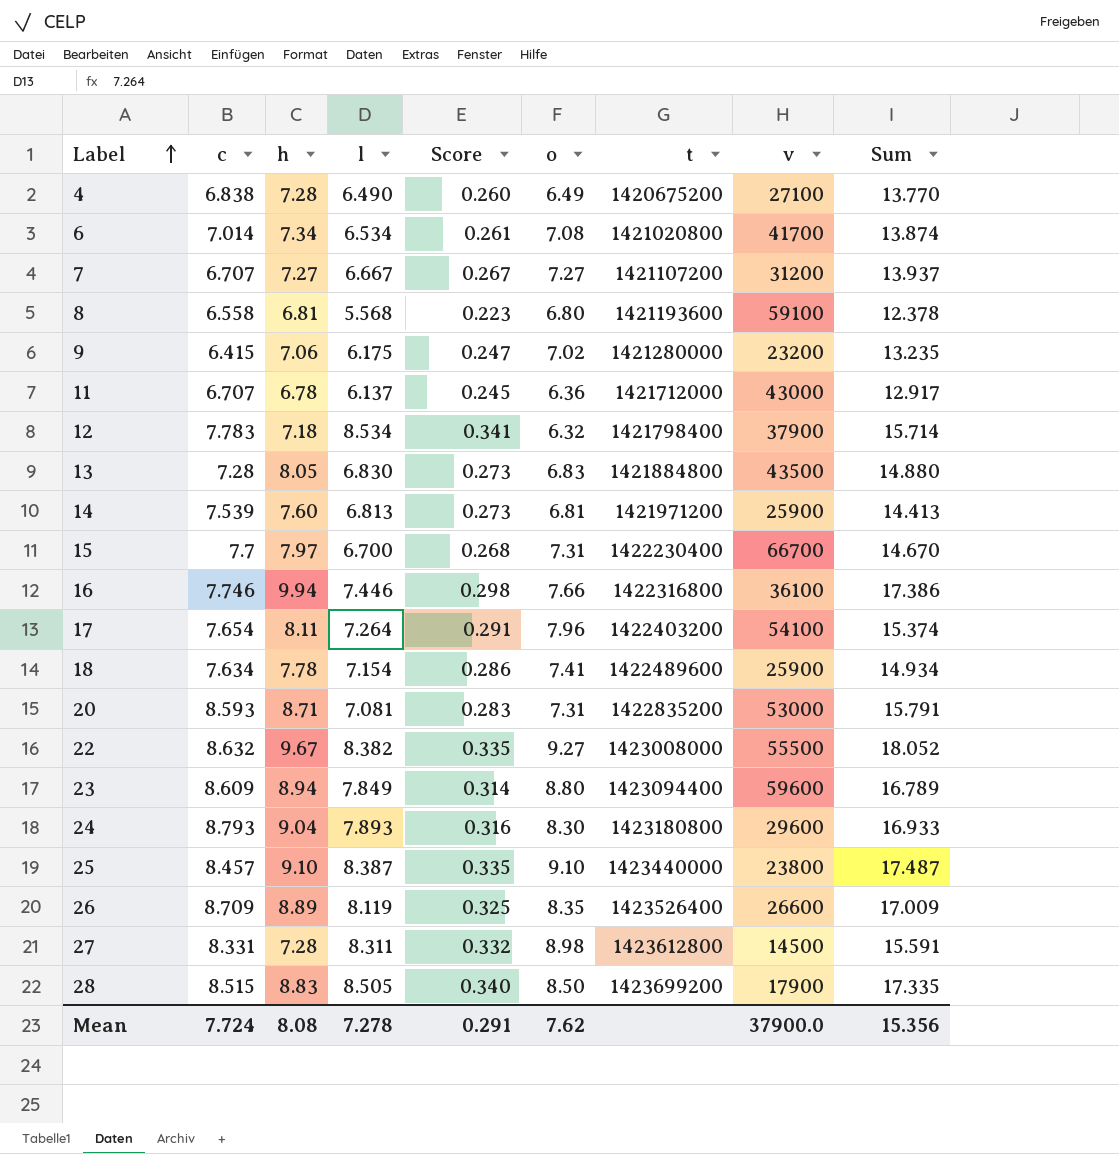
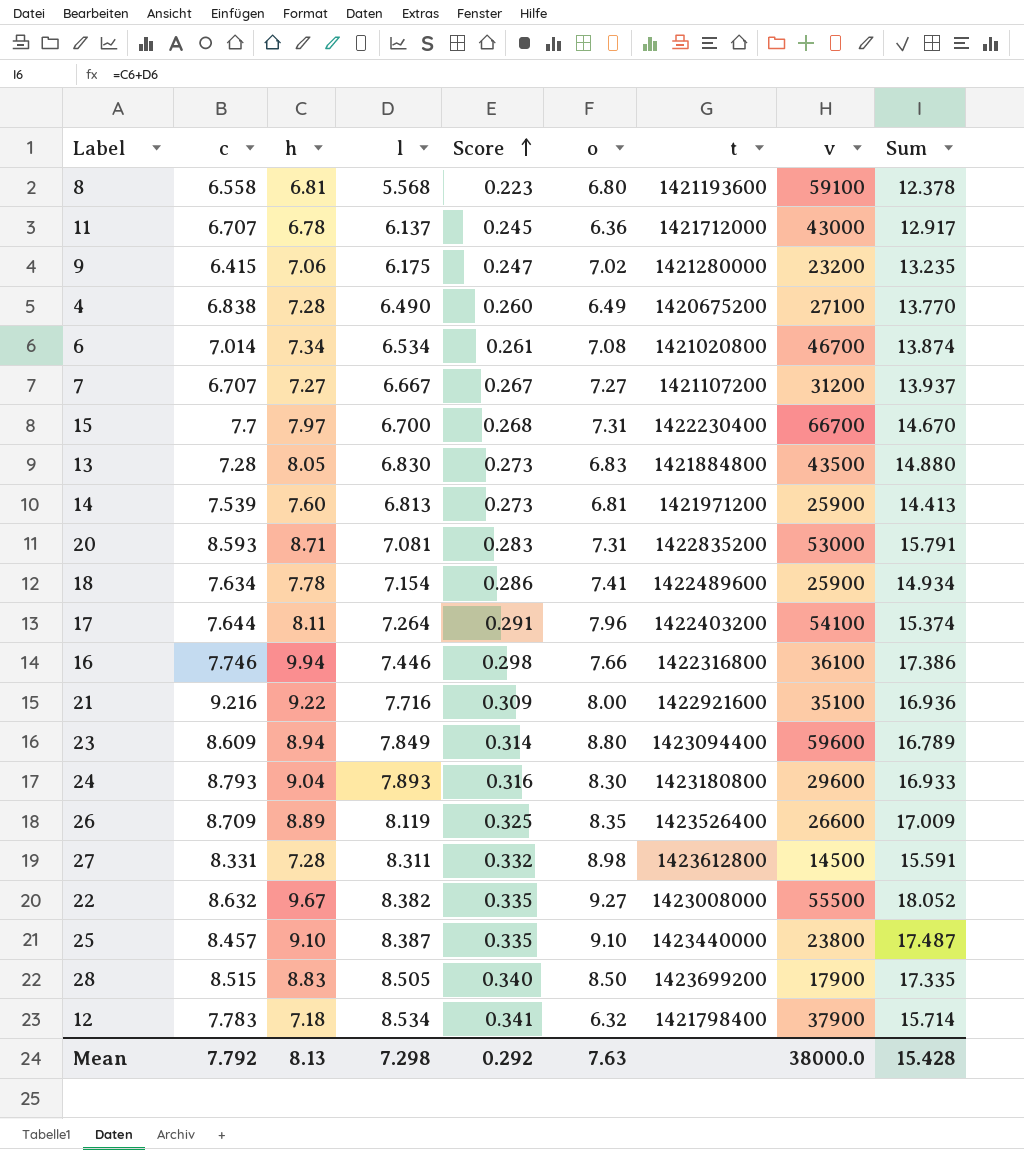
row order: Label ascending -> Score ascending
6 | v: 41700 -> 46700
17 | c: 7.654 -> 7.644
row 21: none -> 9.216 | 9.22 | 7.716 | 0.309 | 8.00 | 1422921600 | 35100 | 16.936
Mean | c: 7.724 -> 7.792
Mean | h: 8.08 -> 8.13
Mean | l: 7.278 -> 7.298
Mean | Score: 0.291 -> 0.292
Mean | o: 7.62 -> 7.63
Mean | v: 37900.0 -> 38000.0
Mean | Sum: 15.356 -> 15.428

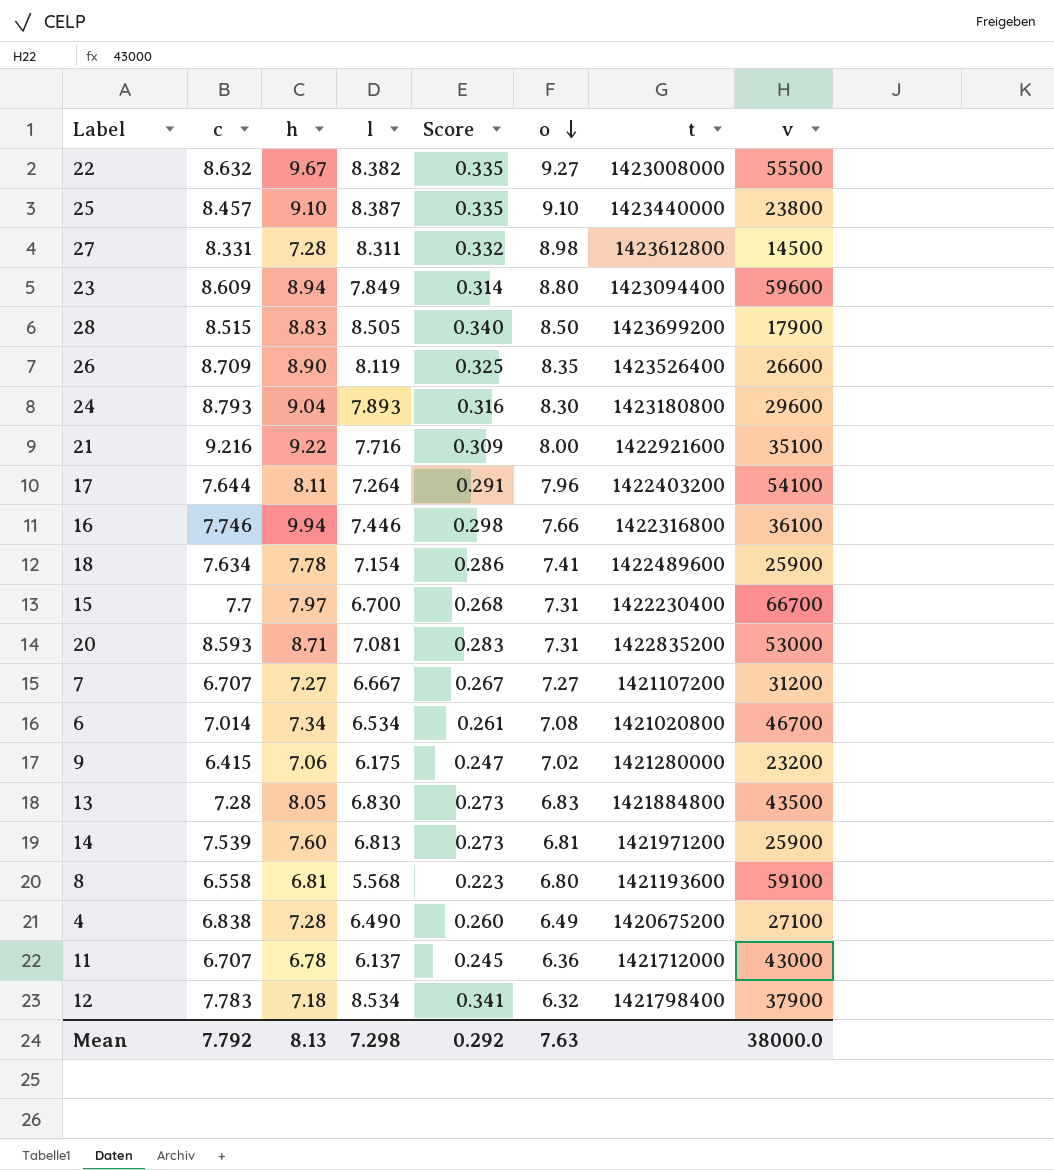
row order: Score ascending -> o descending
column Sum | formula: [h] + [l] -> none
26 | h: 8.89 -> 8.90

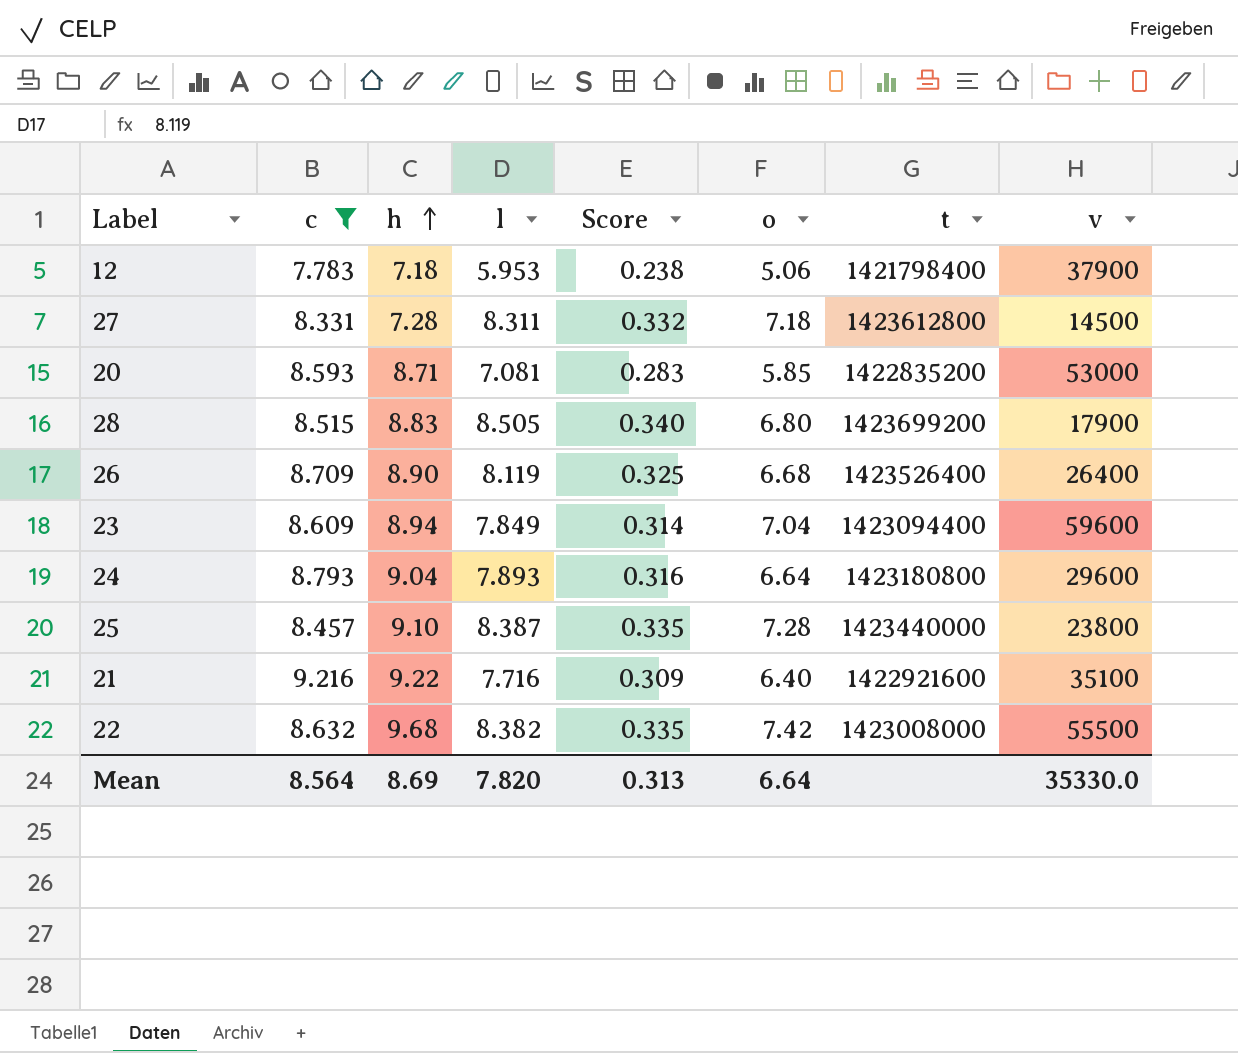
filter: none -> c >= 7.783
row order: o descending -> h ascending
12 | l: 8.534 -> 5.953
12 | Score: 0.341 -> 0.238
12 | o: 6.32 -> 5.06
27 | o: 8.98 -> 7.18
20 | o: 7.31 -> 5.85
28 | o: 8.50 -> 6.80
26 | o: 8.35 -> 6.68
26 | v: 26600 -> 26400
23 | o: 8.80 -> 7.04
24 | o: 8.30 -> 6.64
25 | o: 9.10 -> 7.28
21 | o: 8.00 -> 6.40
22 | h: 9.67 -> 9.68
22 | o: 9.27 -> 7.42
Mean | c: 7.792 -> 8.564
Mean | h: 8.13 -> 8.69
Mean | l: 7.298 -> 7.820
Mean | Score: 0.292 -> 0.313
Mean | o: 7.63 -> 6.64
Mean | v: 38000.0 -> 35330.0

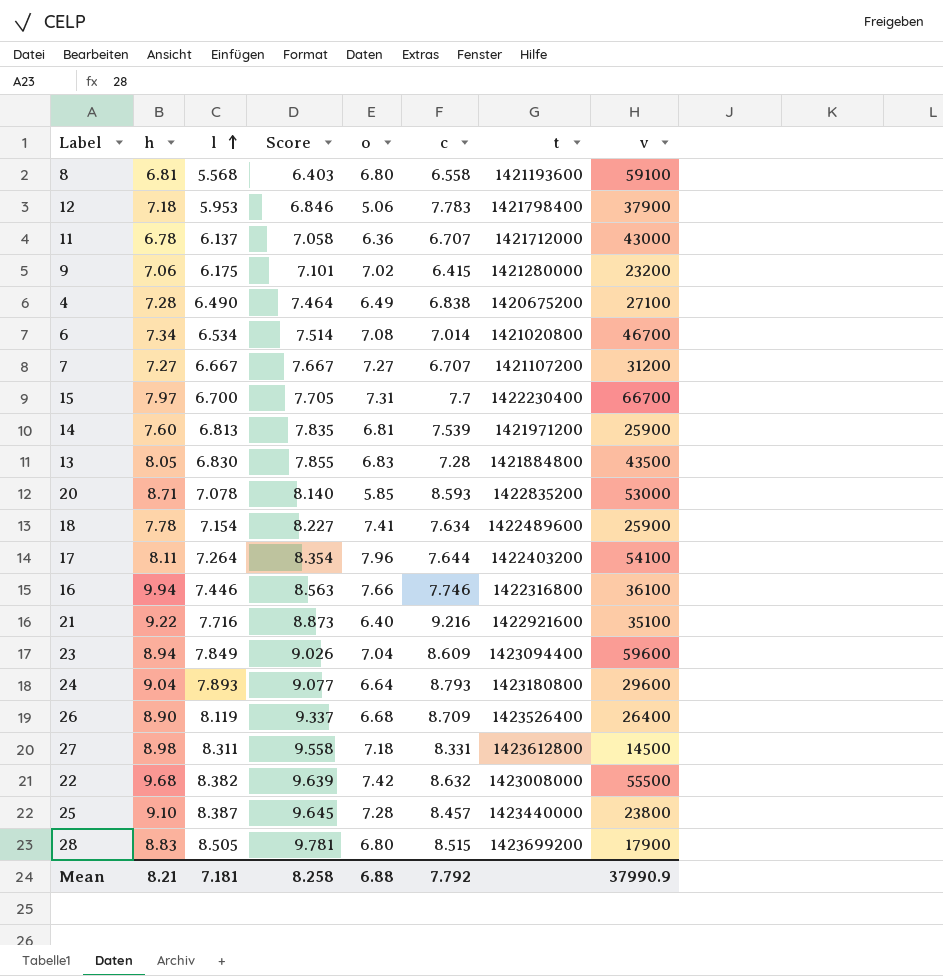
filter: c >= 7.783 -> none
row order: h ascending -> l ascending
column Score | formula: [l] * 0.04 -> [l] * 1.15
column c | position: 2 -> 6
20 | l: 7.081 -> 7.078
27 | h: 7.28 -> 8.98
Mean | h: 8.69 -> 8.21
Mean | l: 7.820 -> 7.181
Mean | Score: 0.313 -> 8.258
Mean | o: 6.64 -> 6.88
Mean | c: 8.564 -> 7.792
Mean | v: 35330.0 -> 37990.9

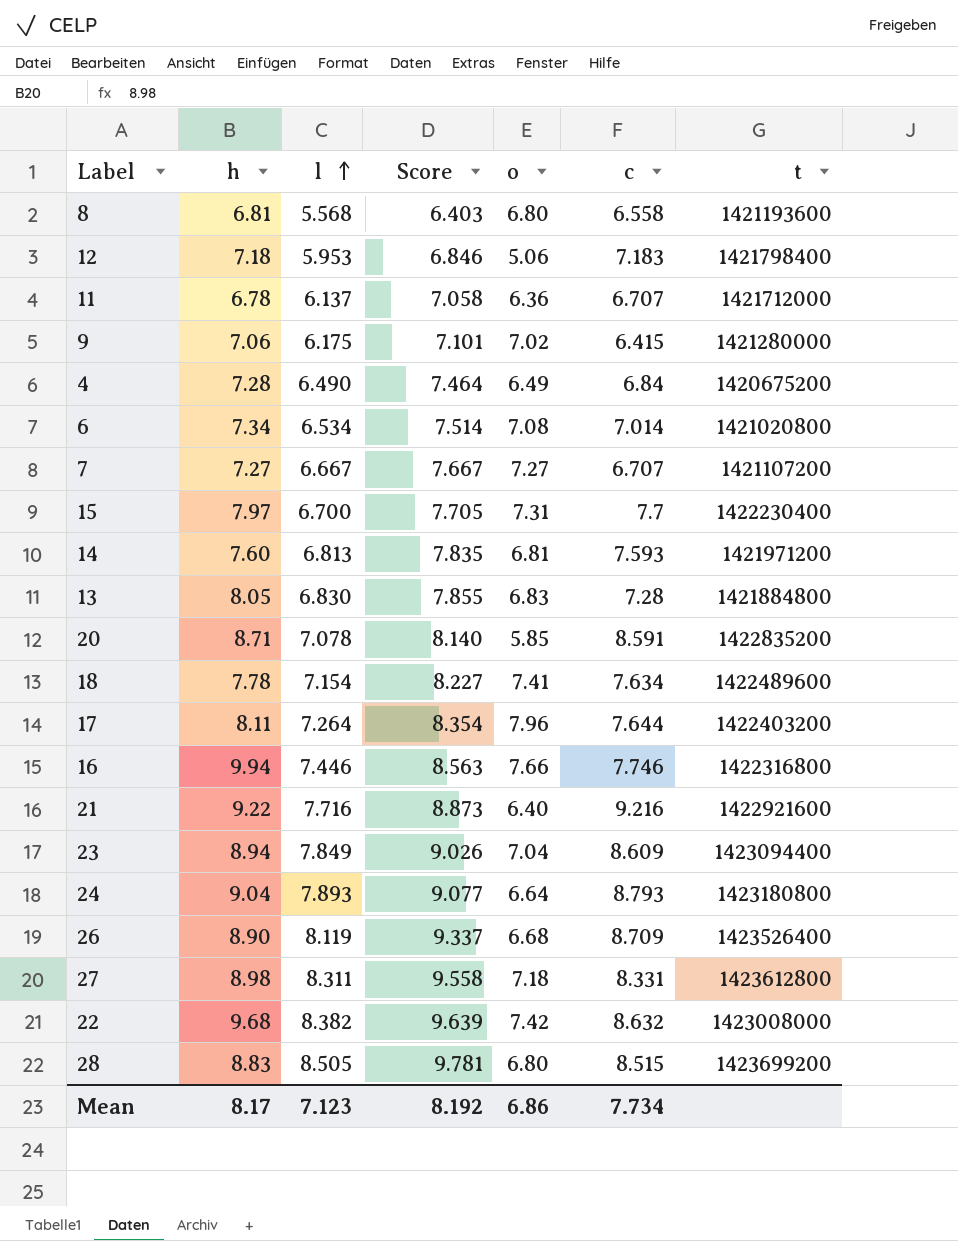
column v | position: 8 -> none
row 25: 9.10 | 8.387 | 9.645 | 7.28 | 8.457 | 1423440000 | 23800 -> none
12 | c: 7.783 -> 7.183
4 | c: 6.838 -> 6.84
14 | c: 7.539 -> 7.593
20 | c: 8.593 -> 8.591
Mean | h: 8.21 -> 8.17
Mean | l: 7.181 -> 7.123
Mean | Score: 8.258 -> 8.192
Mean | o: 6.88 -> 6.86
Mean | c: 7.792 -> 7.734

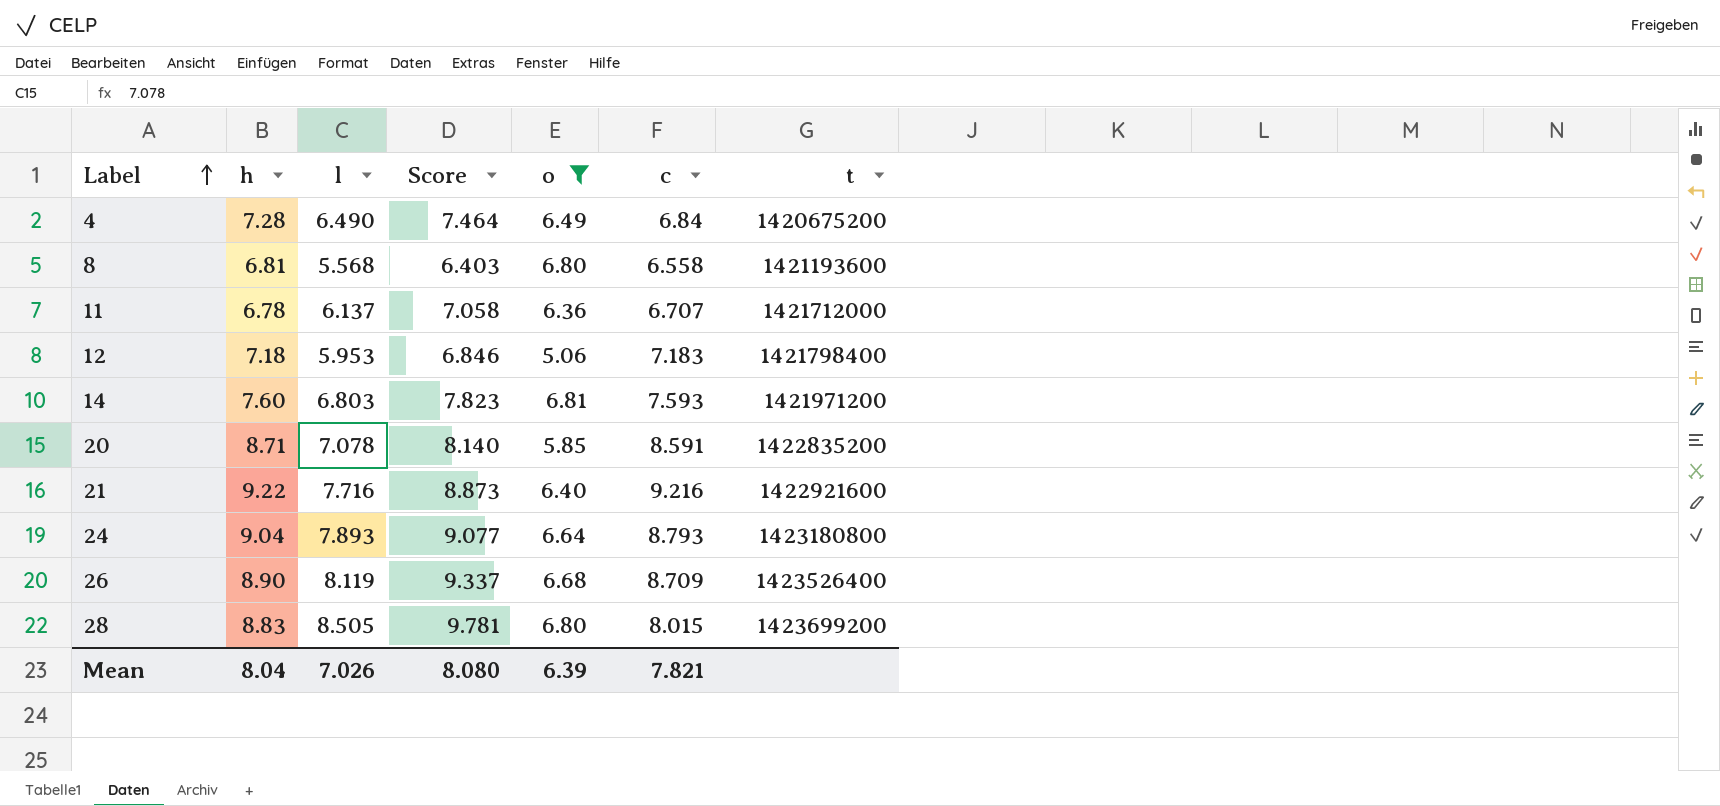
filter: none -> o <= 6.81
row order: l ascending -> Label ascending
14 | l: 6.813 -> 6.803
14 | Score: 7.835 -> 7.823
28 | c: 8.515 -> 8.015
Mean | h: 8.17 -> 8.04
Mean | l: 7.123 -> 7.026
Mean | Score: 8.192 -> 8.080
Mean | o: 6.86 -> 6.39
Mean | c: 7.734 -> 7.821

